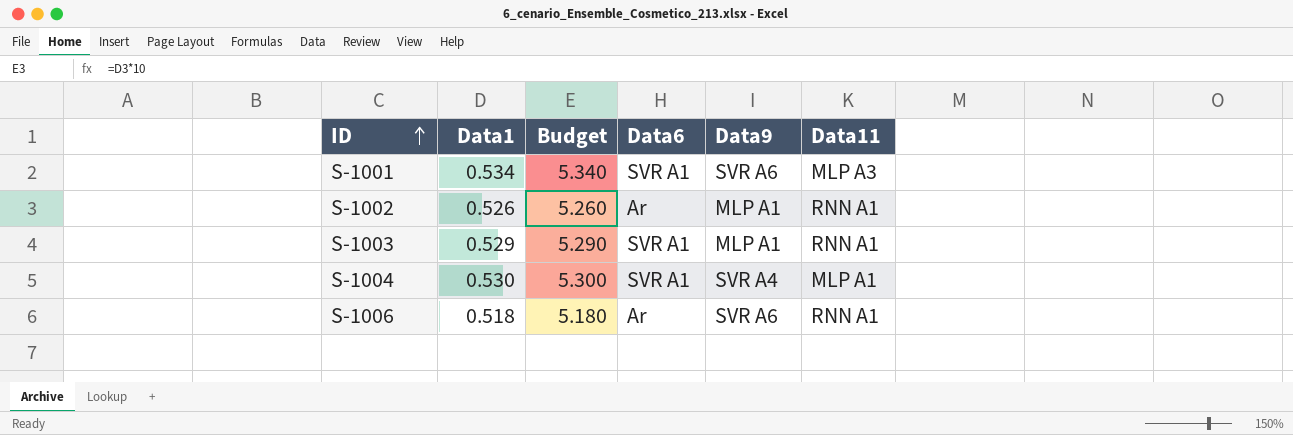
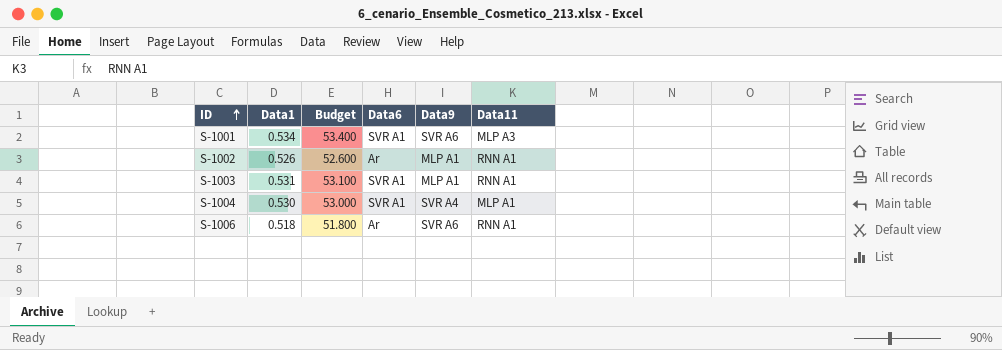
column Budget | formula: [Data1] * 10 -> [Data1] * 100
S-1003 | Data1: 0.529 -> 0.531

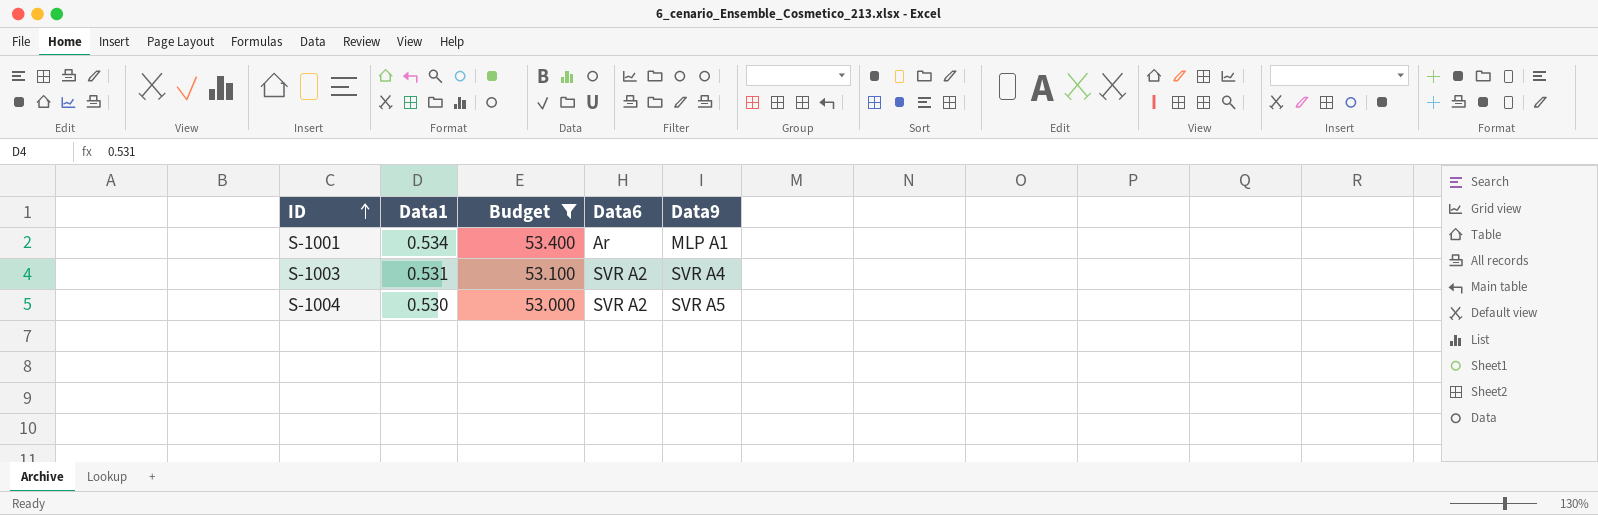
filter: none -> Budget >= 53.000
column Data11 | position: 6 -> none
S-1001 | Data6: SVR A1 -> Ar
S-1001 | Data9: SVR A6 -> MLP A1
S-1003 | Data6: SVR A1 -> SVR A2
S-1003 | Data9: MLP A1 -> SVR A4
S-1004 | Data6: SVR A1 -> SVR A2
S-1004 | Data9: SVR A4 -> SVR A5

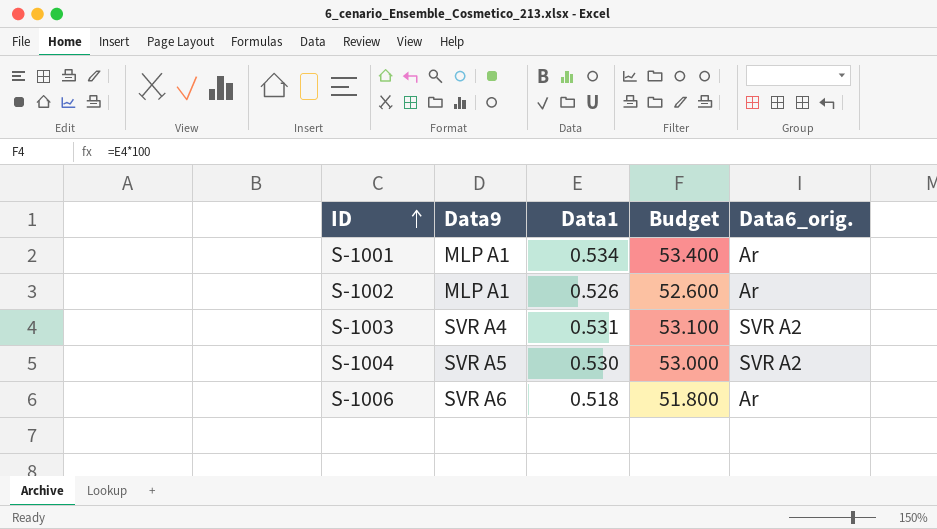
filter: Budget >= 53.000 -> none
column Data9 | position: 5 -> 2
column name: Data6 -> Data6_orig.

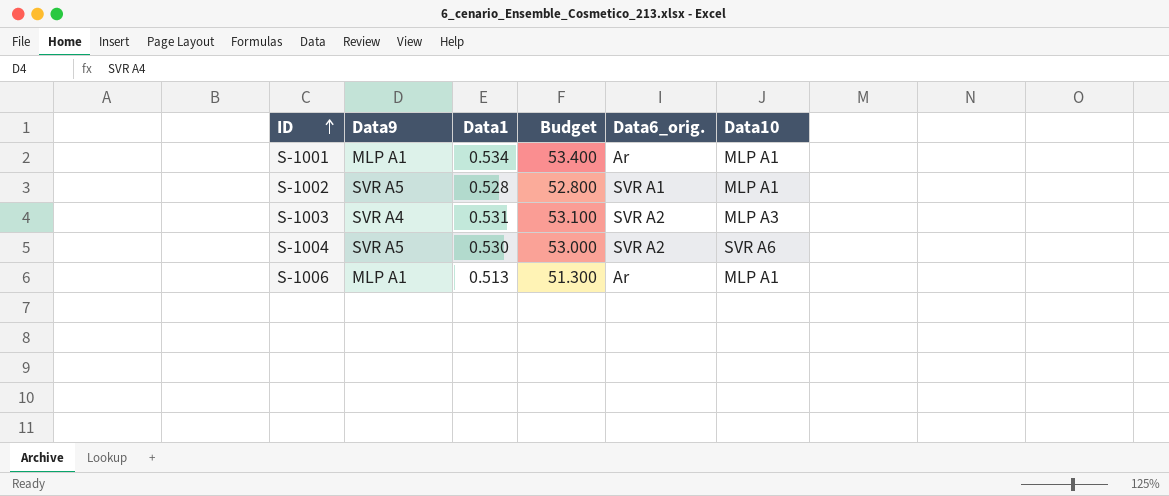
column Data10 | position: none -> 6
S-1002 | Data9: MLP A1 -> SVR A5
S-1002 | Data1: 0.526 -> 0.528
S-1002 | Budget: 52.600 -> 52.800
S-1002 | Data6_orig.: Ar -> SVR A1
S-1006 | Data9: SVR A6 -> MLP A1
S-1006 | Data1: 0.518 -> 0.513
S-1006 | Budget: 51.800 -> 51.300

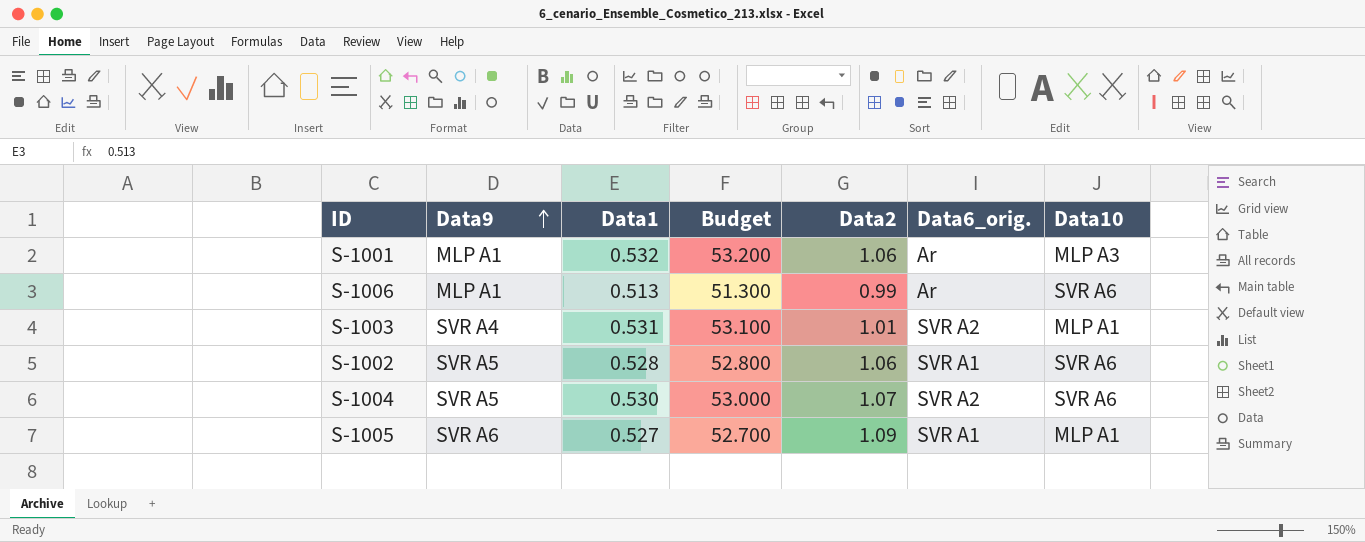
row order: ID ascending -> Data9 ascending
column Data2 | position: none -> 5
S-1001 | Data1: 0.534 -> 0.532
S-1001 | Budget: 53.400 -> 53.200
S-1001 | Data10: MLP A1 -> MLP A3
S-1006 | Data10: MLP A1 -> SVR A6
S-1003 | Data10: MLP A3 -> MLP A1
S-1002 | Data10: MLP A1 -> SVR A6
row S-1005: none -> SVR A6 | 0.527 | 52.700 | 1.09 | SVR A1 | MLP A1

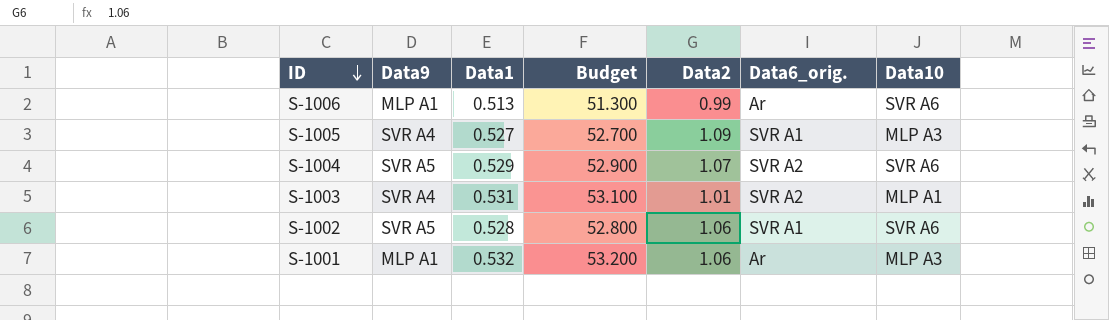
row order: Data9 ascending -> ID descending
S-1005 | Data9: SVR A6 -> SVR A4
S-1005 | Data10: MLP A1 -> MLP A3
S-1004 | Data1: 0.530 -> 0.529
S-1004 | Budget: 53.000 -> 52.900

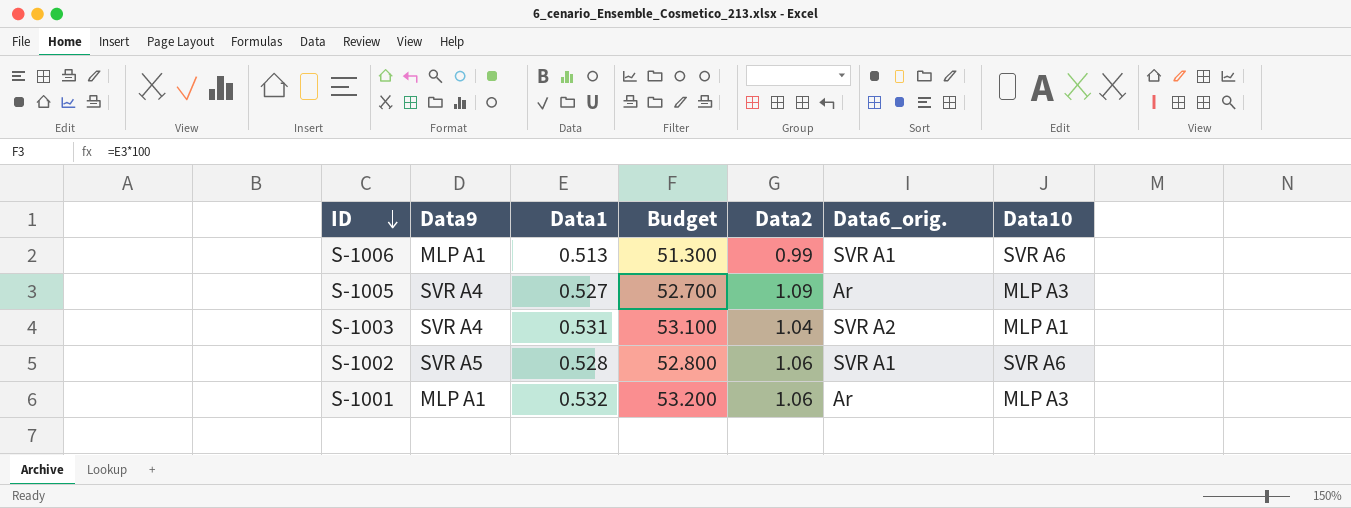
row S-1004: SVR A5 | 0.529 | 52.900 | 1.07 | SVR A2 | SVR A6 -> none
S-1006 | Data6_orig.: Ar -> SVR A1
S-1005 | Data6_orig.: SVR A1 -> Ar
S-1003 | Data2: 1.01 -> 1.04

